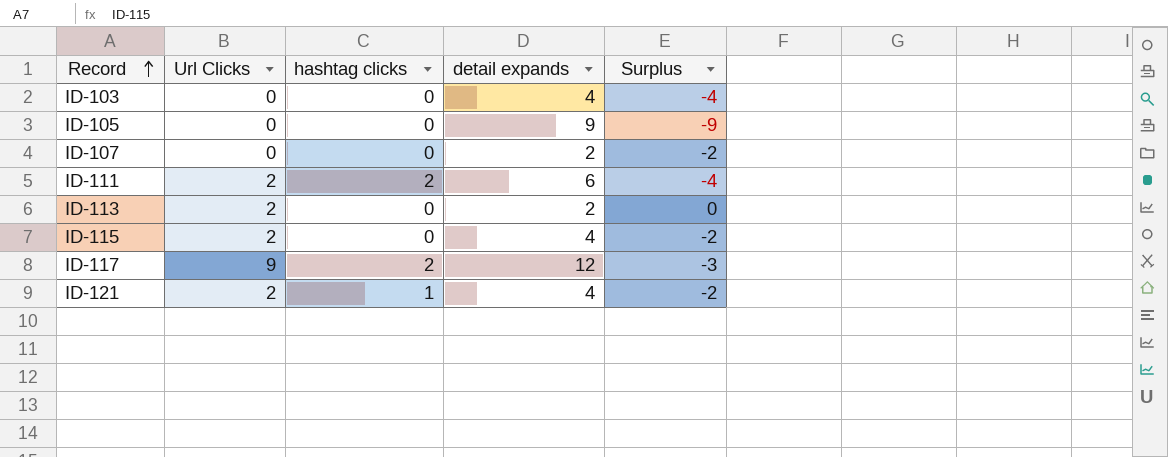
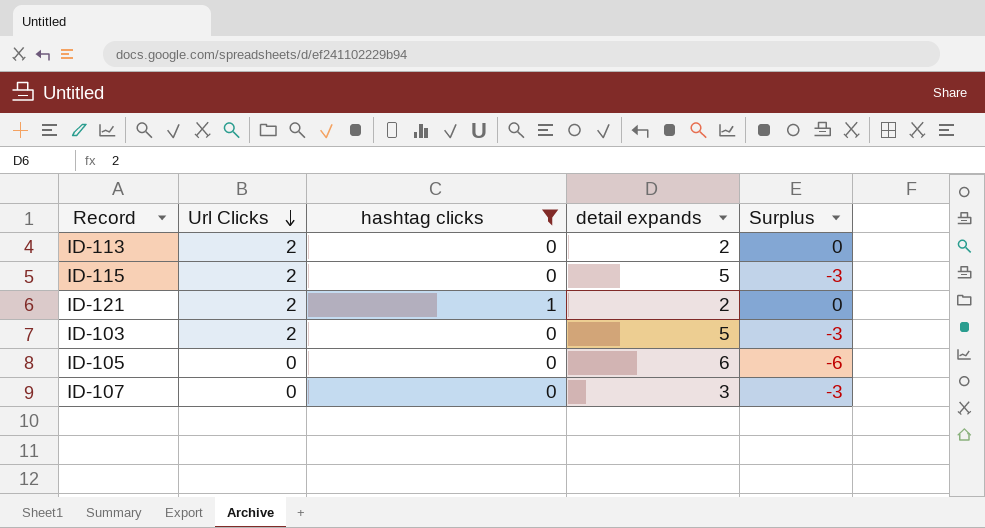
filter: none -> hashtag clicks != 2
row order: Record ascending -> Url Clicks descending
ID-115 | detail expands: 4 -> 5
ID-115 | Surplus: -2 -> -3
ID-121 | detail expands: 4 -> 2
ID-121 | Surplus: -2 -> 0
ID-103 | Url Clicks: 0 -> 2
ID-103 | detail expands: 4 -> 5
ID-103 | Surplus: -4 -> -3
ID-105 | detail expands: 9 -> 6
ID-105 | Surplus: -9 -> -6
ID-107 | detail expands: 2 -> 3
ID-107 | Surplus: -2 -> -3

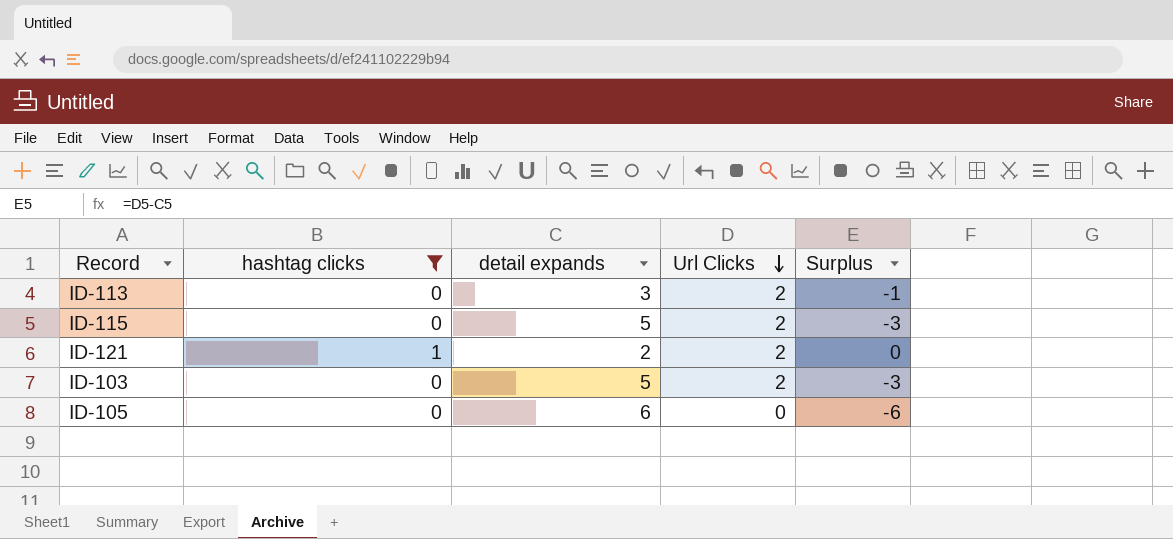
column Url Clicks | position: 2 -> 4
row ID-107: 0 | 0 | 3 | -3 -> none
ID-113 | detail expands: 2 -> 3
ID-113 | Surplus: 0 -> -1

